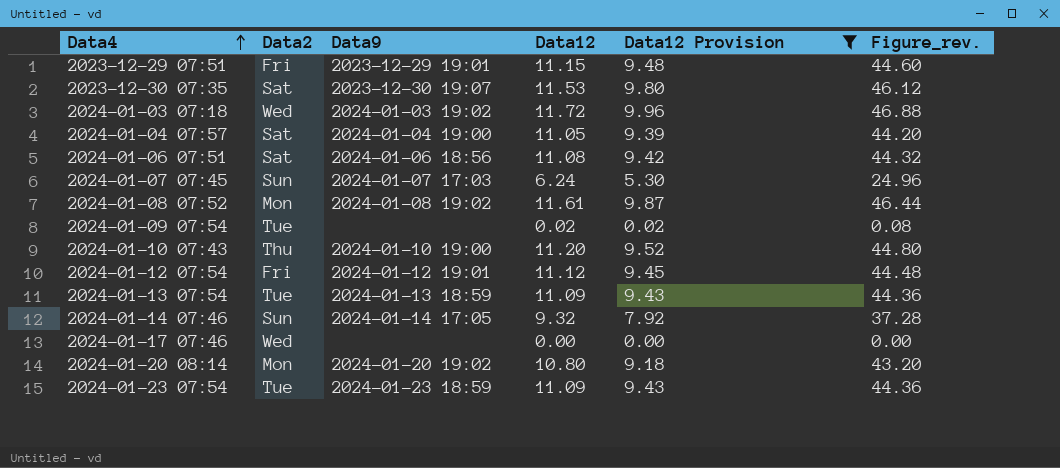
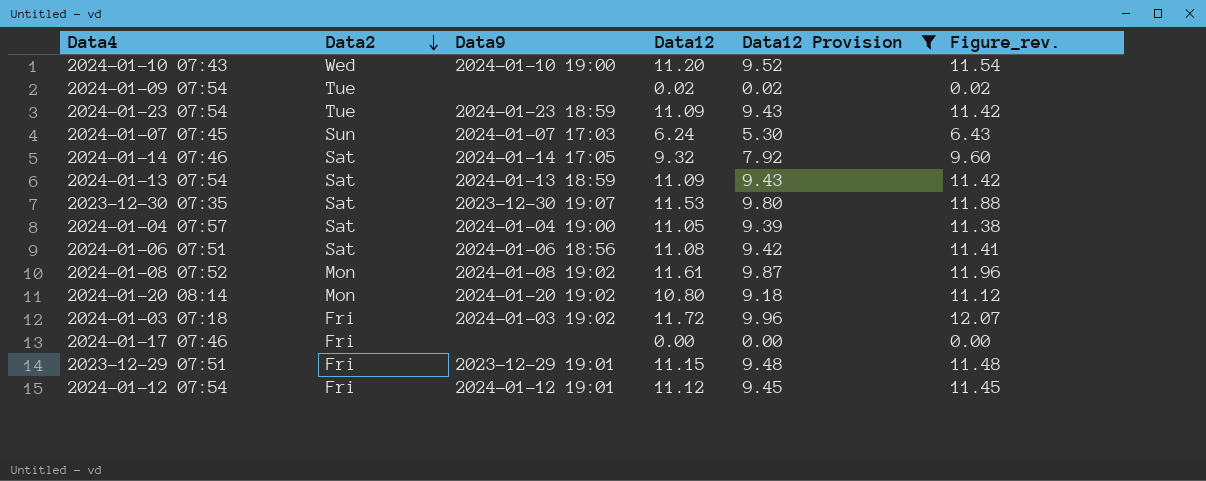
row order: Data4 ascending -> Data2 descending
column Figure_rev. | formula: [Data12] * 4 -> [Data12] * 1.03
2024-01-10 07:43 | Data2: Thu -> Wed
2024-01-14 07:46 | Data2: Sun -> Sat
2024-01-13 07:54 | Data2: Tue -> Sat
2024-01-03 07:18 | Data2: Wed -> Fri
2024-01-17 07:46 | Data2: Wed -> Fri

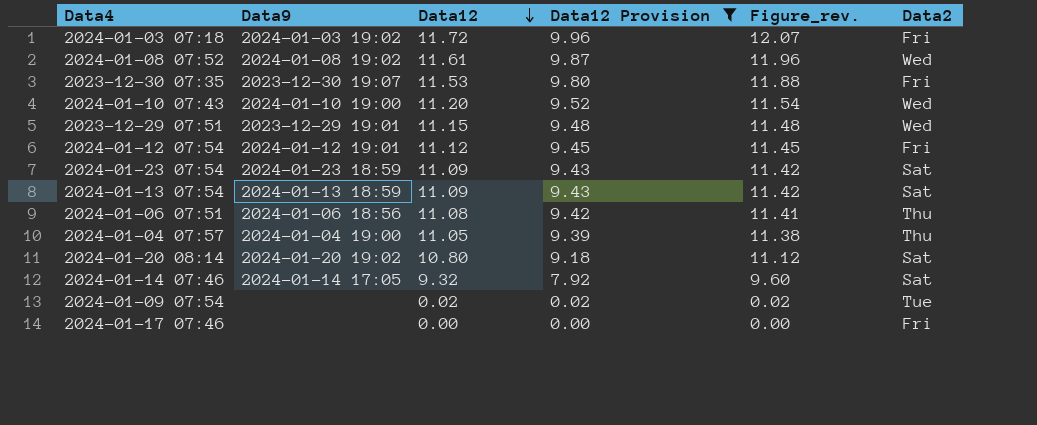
row order: Data2 descending -> Data12 descending
column Data2 | position: 2 -> 6
row 2024-01-07 07:45: Sun | 2024-01-07 17:03 | 6.24 | 5.30 | 6.43 -> none
2024-01-08 07:52 | Data2: Mon -> Wed
2023-12-30 07:35 | Data2: Sat -> Fri
2023-12-29 07:51 | Data2: Fri -> Wed
2024-01-23 07:54 | Data2: Tue -> Sat
2024-01-06 07:51 | Data2: Sat -> Thu
2024-01-04 07:57 | Data2: Sat -> Thu
2024-01-20 08:14 | Data2: Mon -> Sat

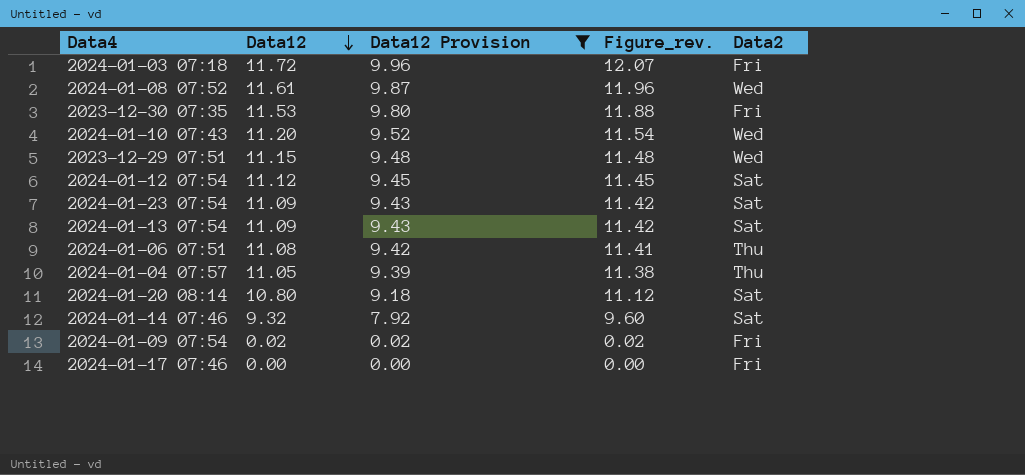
column Data9 | position: 2 -> none
2024-01-12 07:54 | Data2: Fri -> Sat
2024-01-09 07:54 | Data2: Tue -> Fri

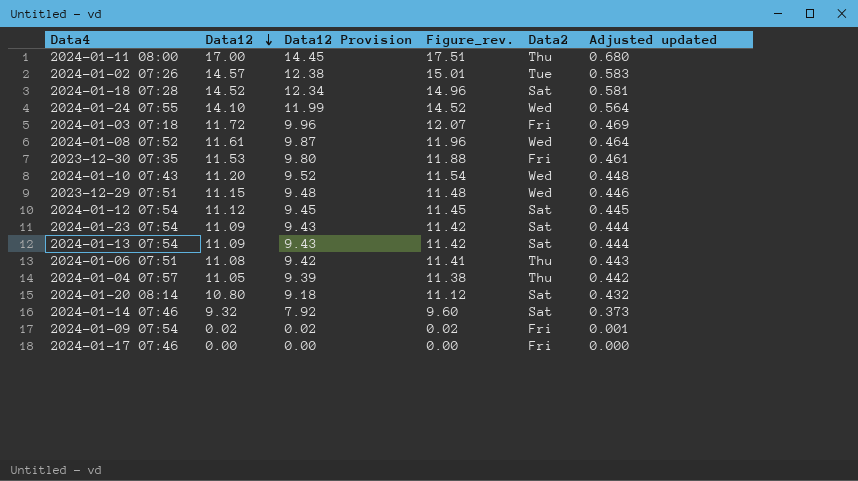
filter: Data12 Provision <= 9.96 -> none
column Adjusted updated | formula: none -> [Data12] * 0.04

